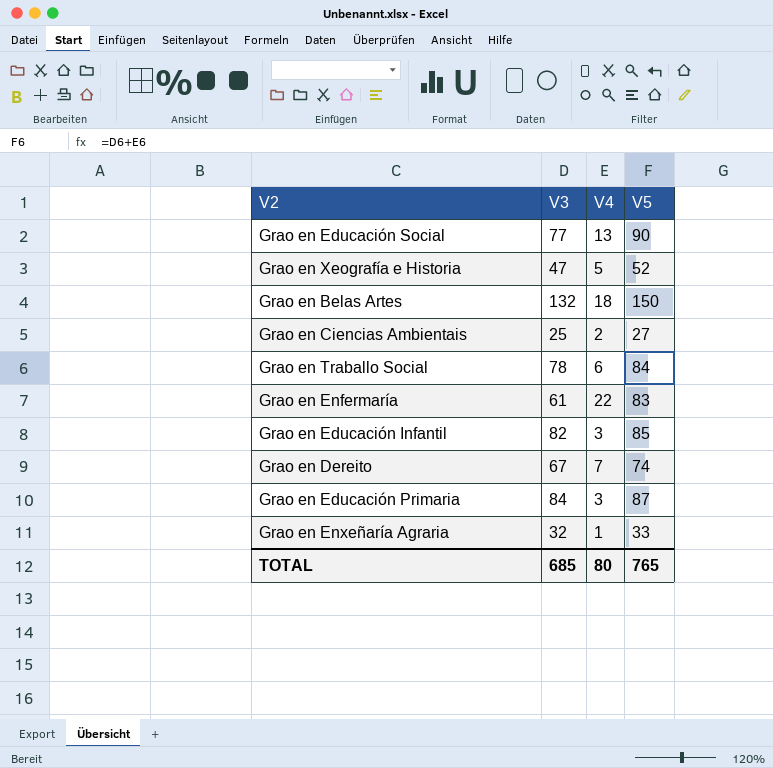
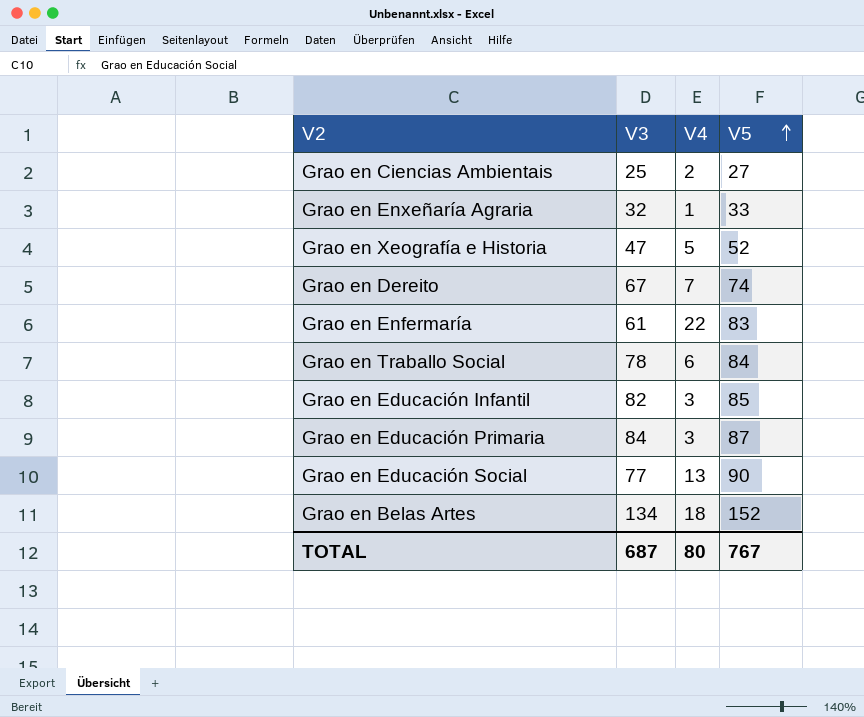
row order: none -> V5 ascending
Grao en Belas Artes | V3: 132 -> 134
Grao en Belas Artes | V5: 150 -> 152
TOTAL | V3: 685 -> 687
TOTAL | V5: 765 -> 767

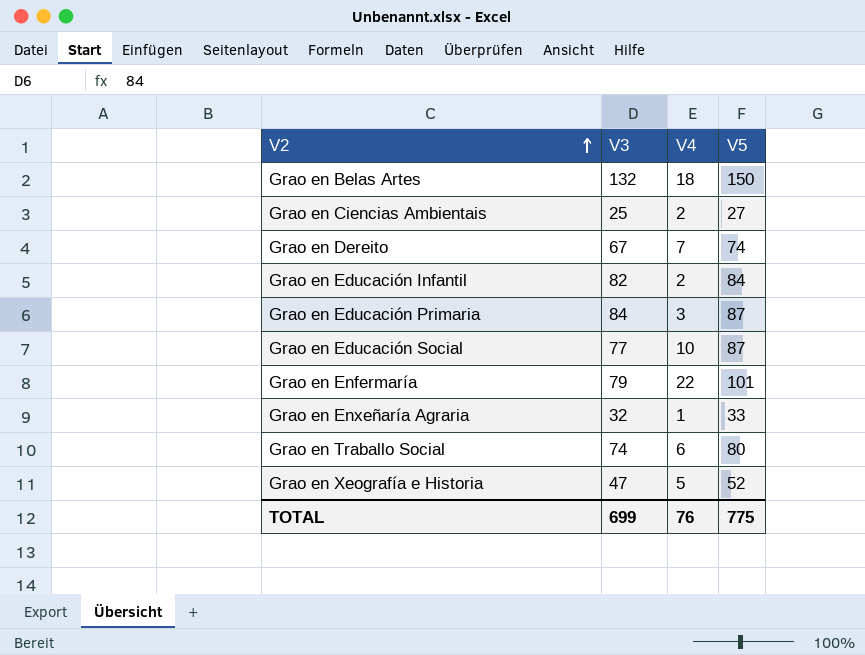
row order: V5 ascending -> V2 ascending
Grao en Belas Artes | V3: 134 -> 132
Grao en Belas Artes | V5: 152 -> 150
Grao en Educación Infantil | V4: 3 -> 2
Grao en Educación Infantil | V5: 85 -> 84
Grao en Educación Social | V4: 13 -> 10
Grao en Educación Social | V5: 90 -> 87
Grao en Enfermaría | V3: 61 -> 79
Grao en Enfermaría | V5: 83 -> 101
Grao en Traballo Social | V3: 78 -> 74
Grao en Traballo Social | V5: 84 -> 80
TOTAL | V3: 687 -> 699
TOTAL | V4: 80 -> 76
TOTAL | V5: 767 -> 775

